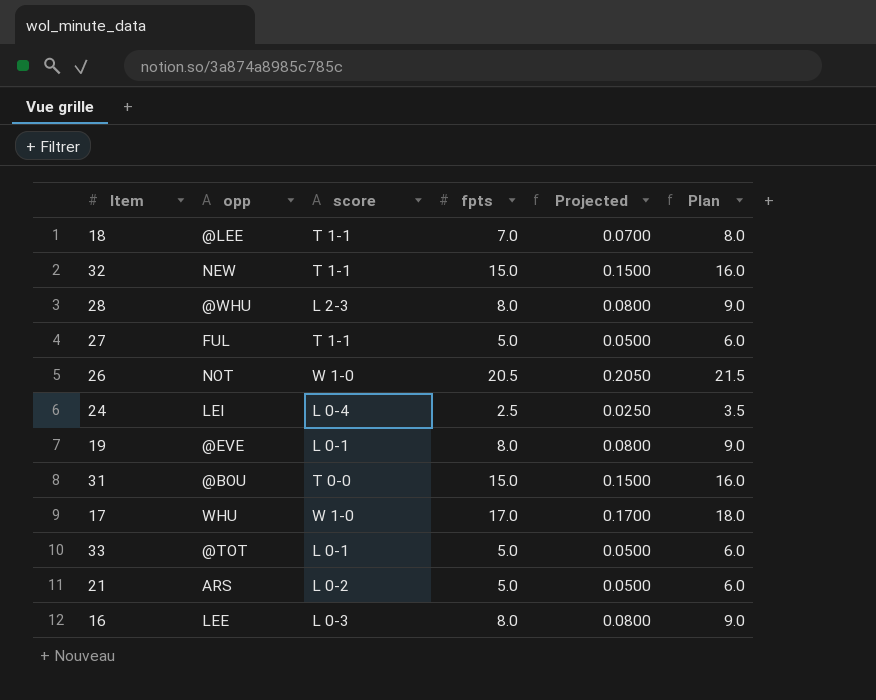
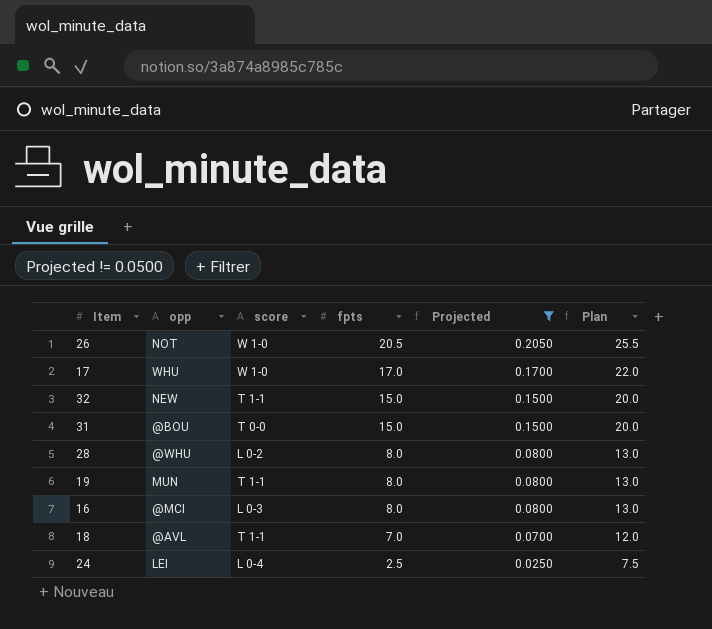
filter: none -> Projected != 0.0500
row order: none -> fpts descending
column Plan | formula: [fpts] + 1 -> [fpts] + 5
28 | score: L 2-3 -> L 0-2
19 | opp: @EVE -> MUN
19 | score: L 0-1 -> T 1-1
16 | opp: LEE -> @MCI
18 | opp: @LEE -> @AVL

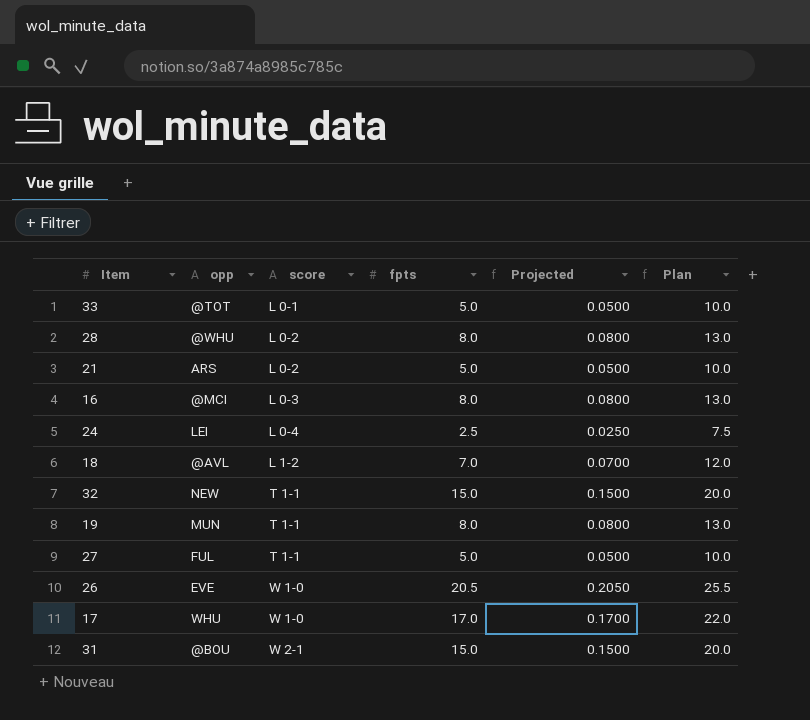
filter: Projected != 0.0500 -> none
row order: fpts descending -> score ascending
18 | score: T 1-1 -> L 1-2
26 | opp: NOT -> EVE
31 | score: T 0-0 -> W 2-1

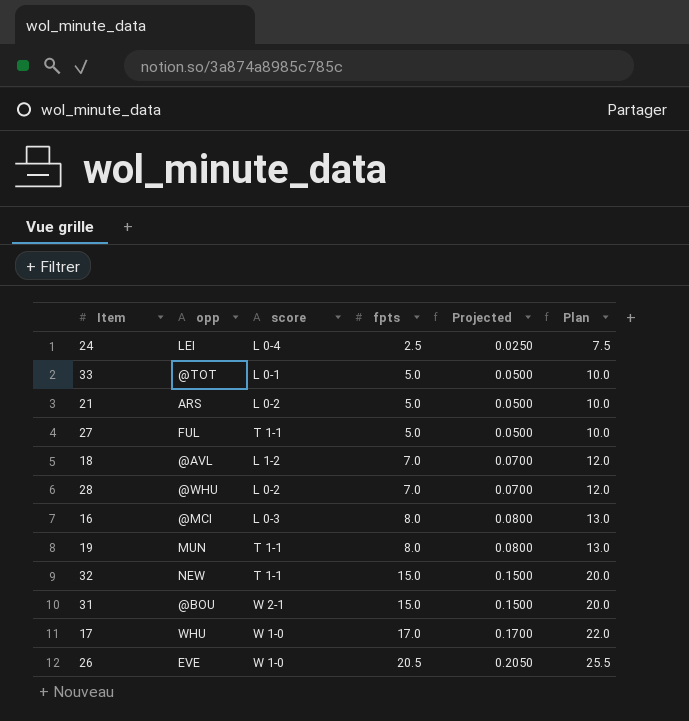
row order: score ascending -> fpts ascending
28 | fpts: 8.0 -> 7.0
28 | Projected: 0.0800 -> 0.0700
28 | Plan: 13.0 -> 12.0

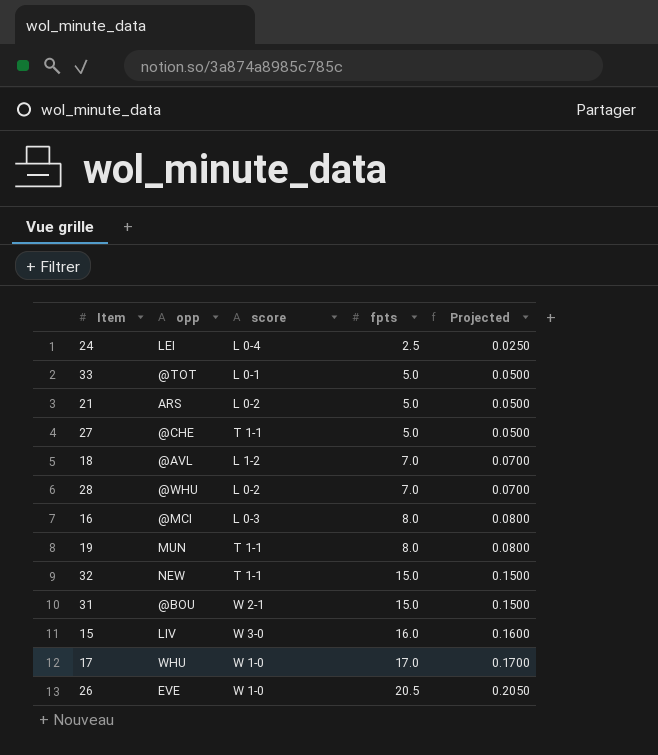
column Plan | formula: [fpts] + 5 -> none
27 | opp: FUL -> @CHE
row 15: none -> LIV | W 3-0 | 16.0 | 0.1600

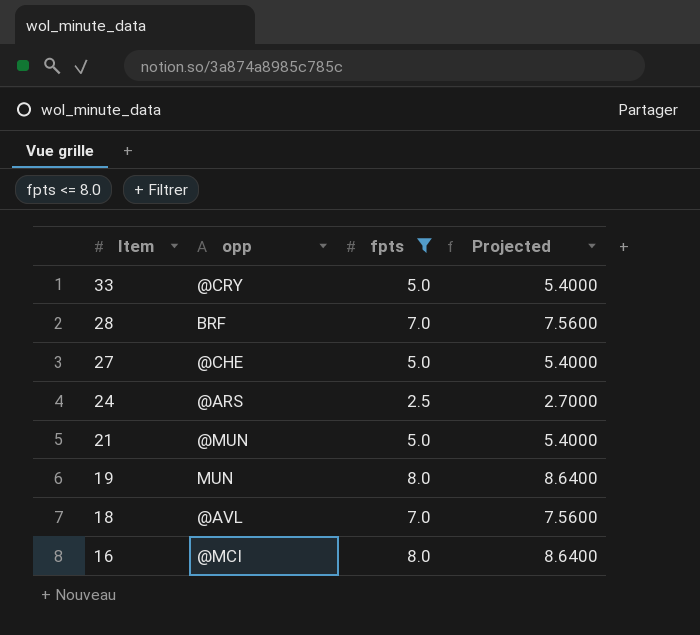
filter: none -> fpts <= 8.0
row order: fpts ascending -> Item descending
column score | position: 3 -> none
column Projected | formula: [fpts] * 0.01 -> [fpts] * 1.08
33 | opp: @TOT -> @CRY
28 | opp: @WHU -> BRF
24 | opp: LEI -> @ARS
21 | opp: ARS -> @MUN

